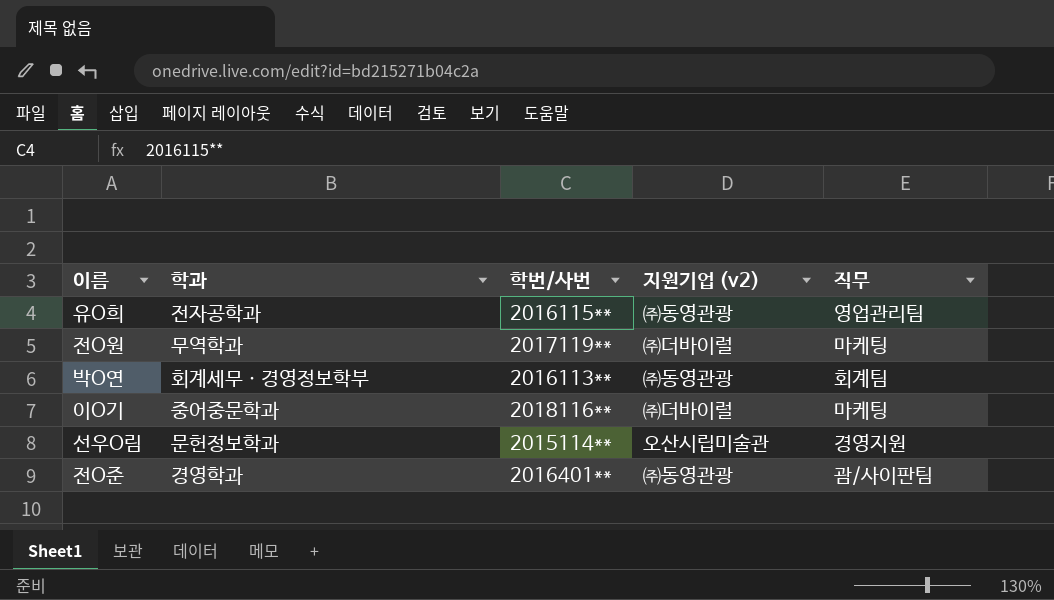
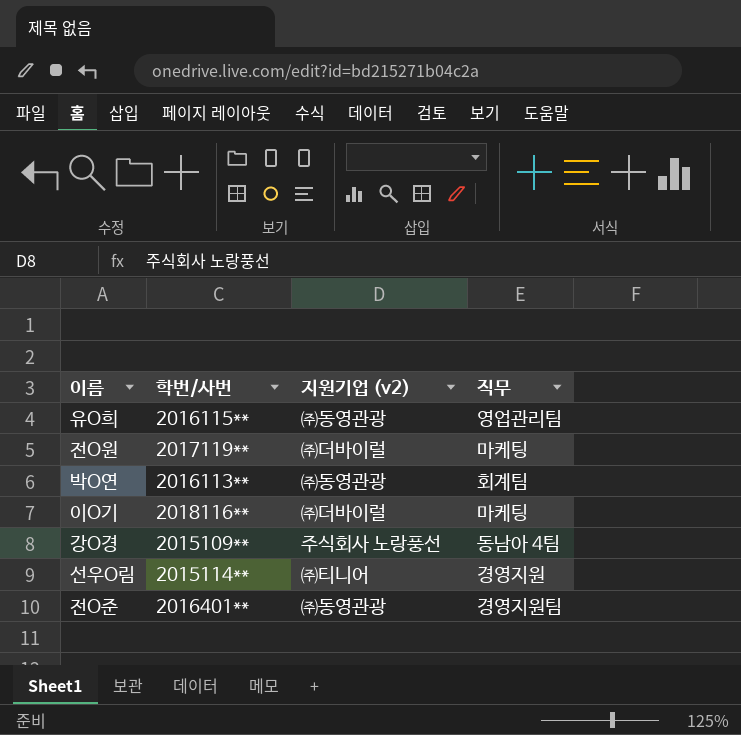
column 학과 | position: 2 -> none
row 강O경: none -> 2015109** | 주식회사 노랑풍선 | 동남아 4팀
선우O림 | 지원기업 (v2): 오산시립미술관 -> ㈜티니어
전O준 | 직무: 괌/사이판팀 -> 경영지원팀

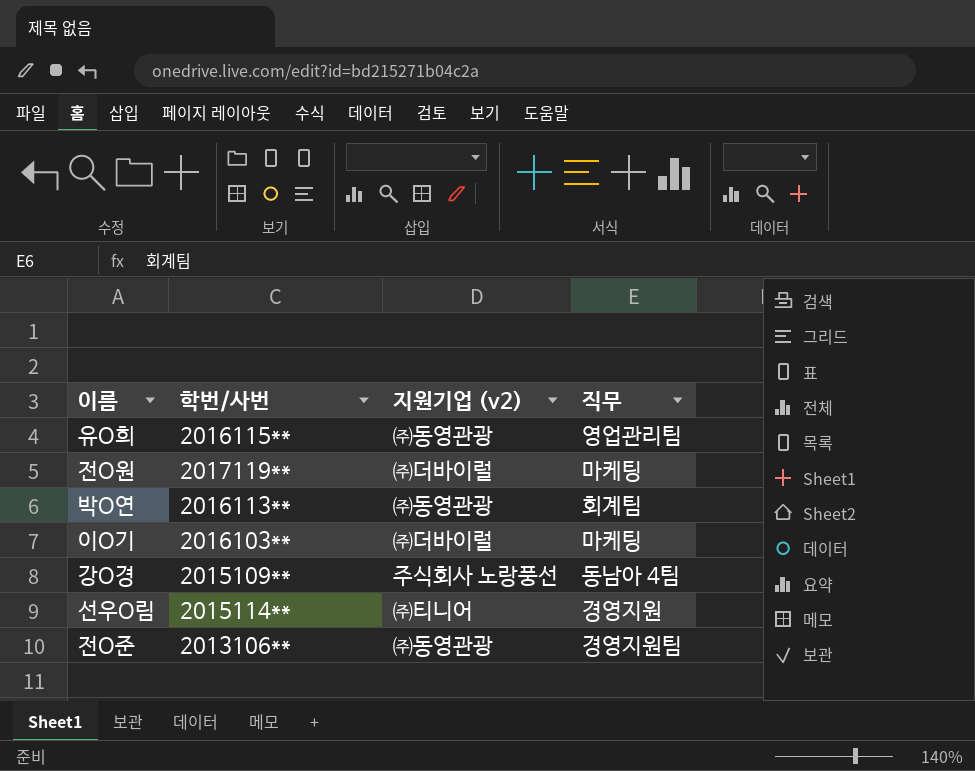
이O기 | 학번/사번: 2018116** -> 2016103**
전O준 | 학번/사번: 2016401** -> 2013106**

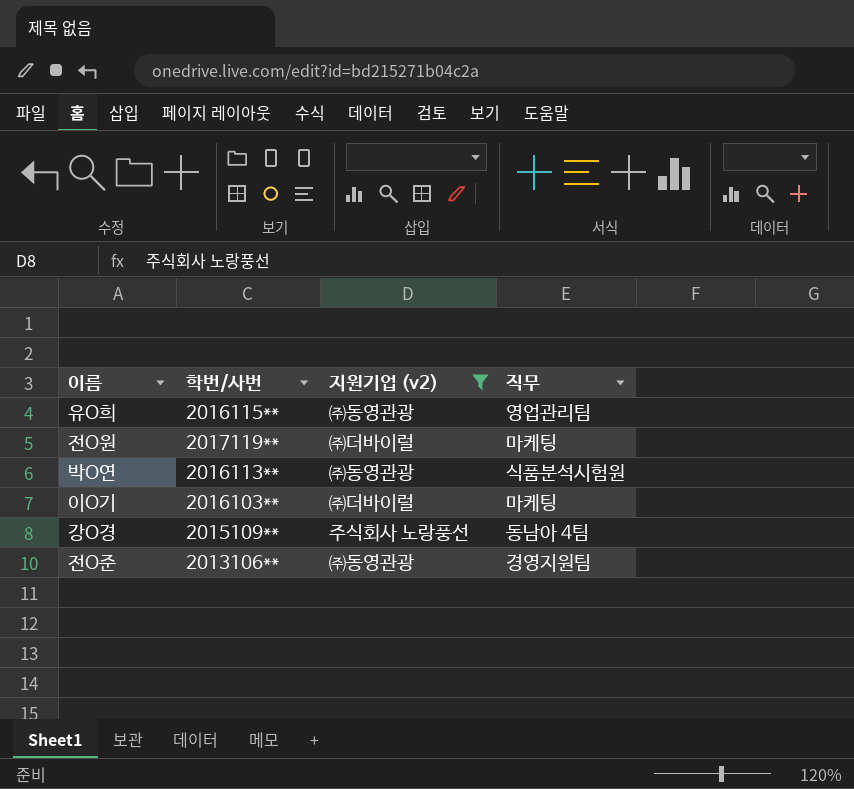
filter: none -> 지원기업 (v2) != ㈜티니어
박O연 | 직무: 회계팀 -> 식품분석시험원

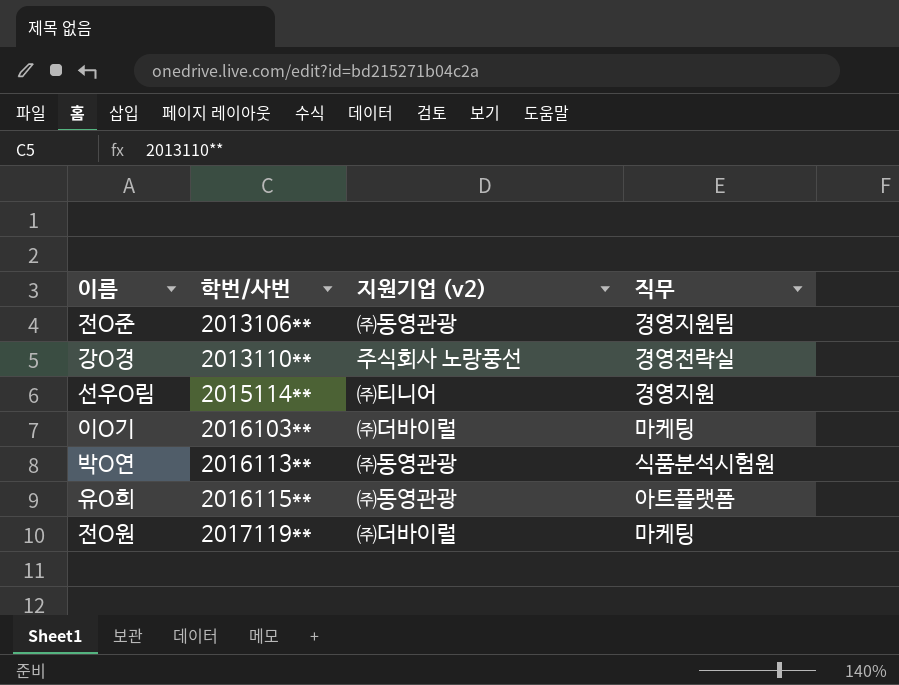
filter: 지원기업 (v2) != ㈜티니어 -> none
row order: none -> 학번/사번 ascending
강O경 | 학번/사번: 2015109** -> 2013110**
강O경 | 직무: 동남아 4팀 -> 경영전략실
유O희 | 직무: 영업관리팀 -> 아트플랫폼

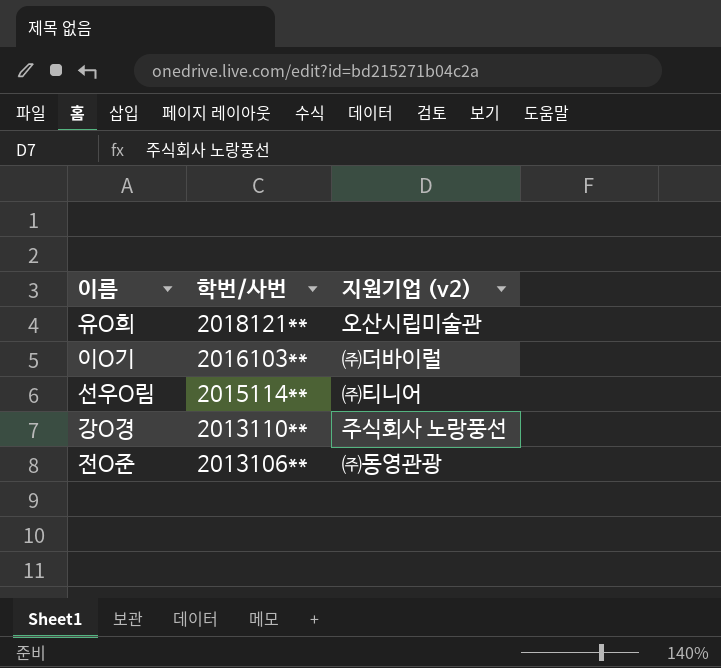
row order: 학번/사번 ascending -> 학번/사번 descending
column 직무 | position: 4 -> none
row 박O연: 2016113** | ㈜동영관광 | 식품분석시험원 -> none
row 전O원: 2017119** | ㈜더바이럴 | 마케팅 -> none
유O희 | 학번/사번: 2016115** -> 2018121**
유O희 | 지원기업 (v2): ㈜동영관광 -> 오산시립미술관

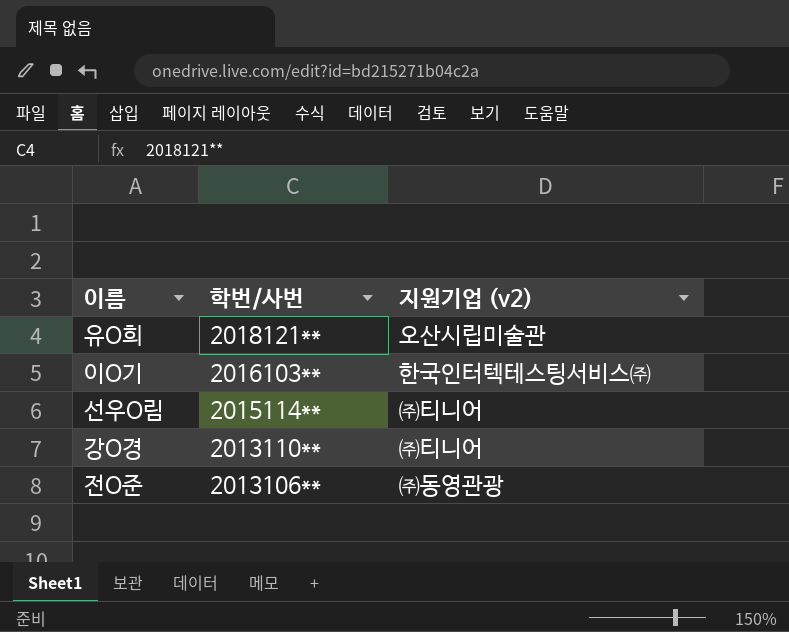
이O기 | 지원기업 (v2): ㈜더바이럴 -> 한국인터텍테스팅서비스㈜
강O경 | 지원기업 (v2): 주식회사 노랑풍선 -> ㈜티니어

